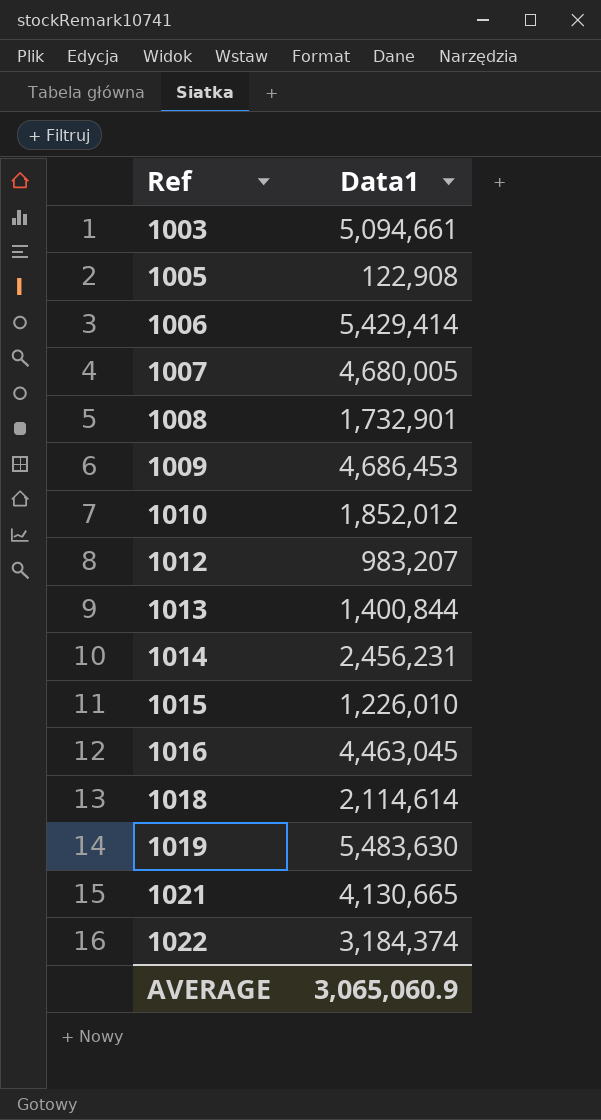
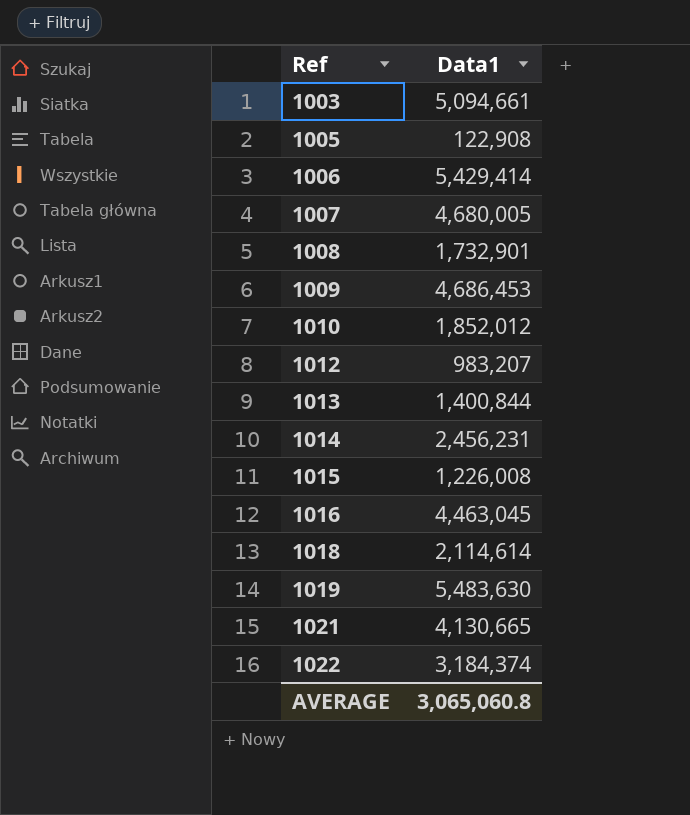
1015 | Data1: 1,226,010 -> 1,226,008
AVERAGE | Data1: 3,065,060.9 -> 3,065,060.8

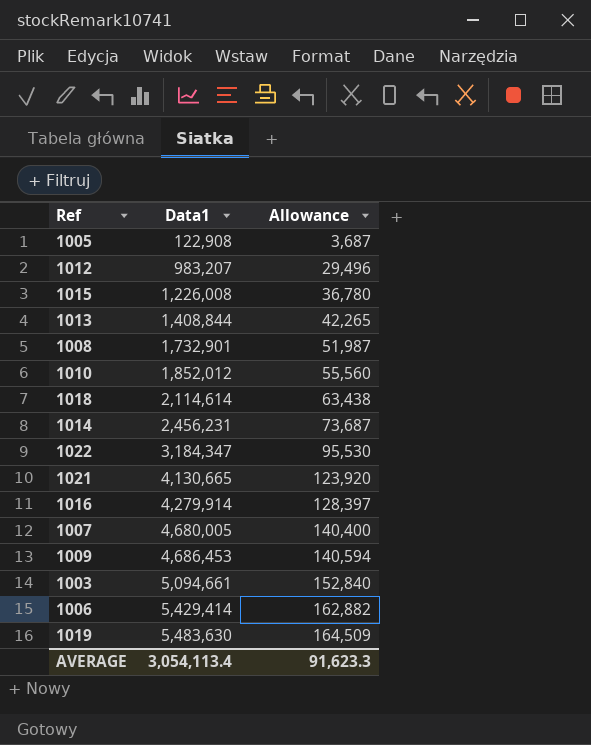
row order: Ref ascending -> Data1 ascending
column Allowance | formula: none -> [Data1] * 0.03
1013 | Data1: 1,400,844 -> 1,408,844
1022 | Data1: 3,184,374 -> 3,184,347
1016 | Data1: 4,463,045 -> 4,279,914
AVERAGE | Data1: 3,065,060.8 -> 3,054,113.4

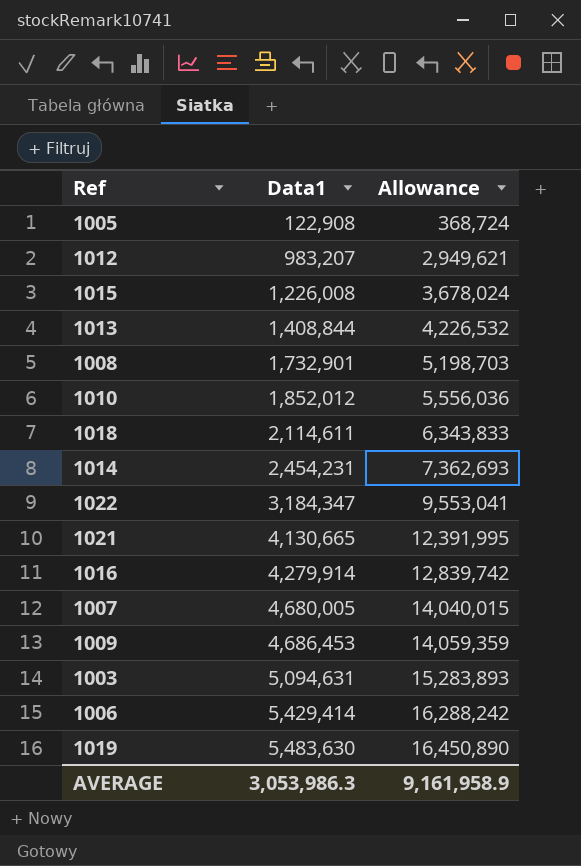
column Allowance | formula: [Data1] * 0.03 -> [Data1] * 3
1018 | Data1: 2,114,614 -> 2,114,611
1014 | Data1: 2,456,231 -> 2,454,231
1003 | Data1: 5,094,661 -> 5,094,631
AVERAGE | Data1: 3,054,113.4 -> 3,053,986.3
AVERAGE | Allowance: 91,623.3 -> 9,161,958.9

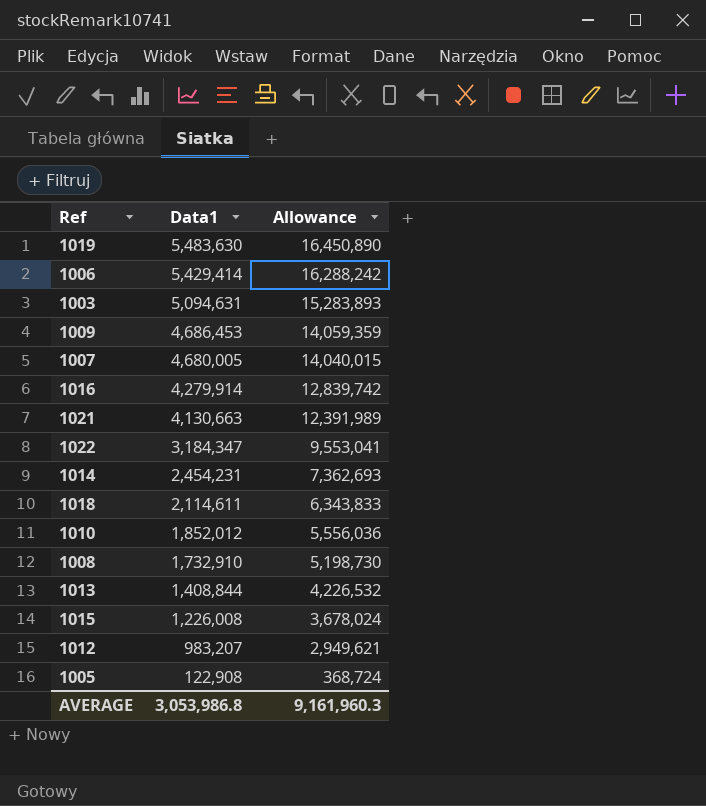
row order: Data1 ascending -> Data1 descending
1021 | Data1: 4,130,665 -> 4,130,663
1021 | Allowance: 12,391,995 -> 12,391,989
1008 | Data1: 1,732,901 -> 1,732,910
1008 | Allowance: 5,198,703 -> 5,198,730
AVERAGE | Data1: 3,053,986.3 -> 3,053,986.8
AVERAGE | Allowance: 9,161,958.9 -> 9,161,960.3

